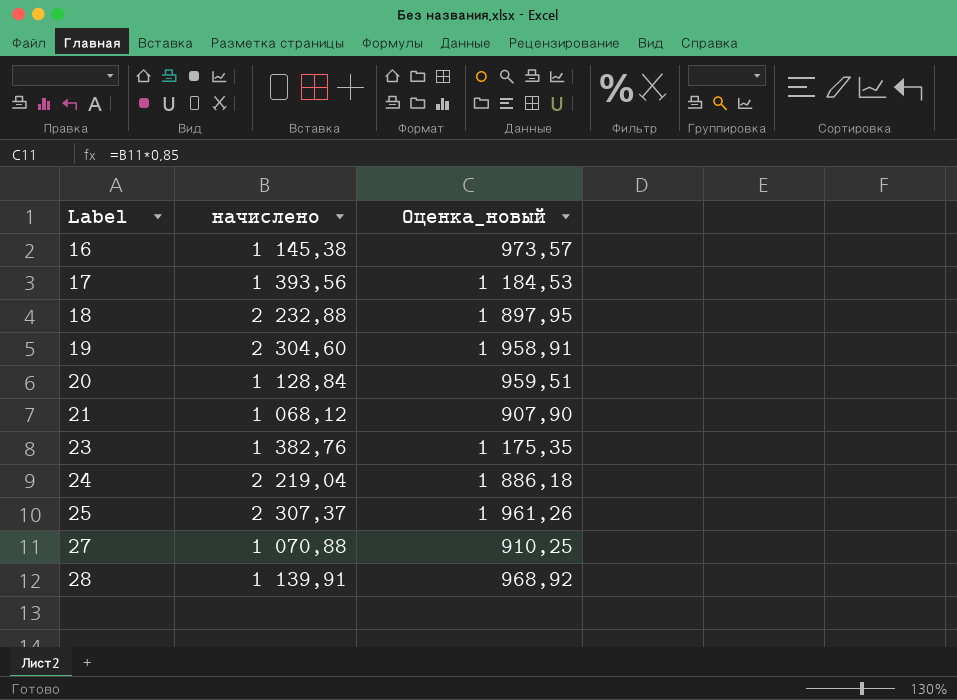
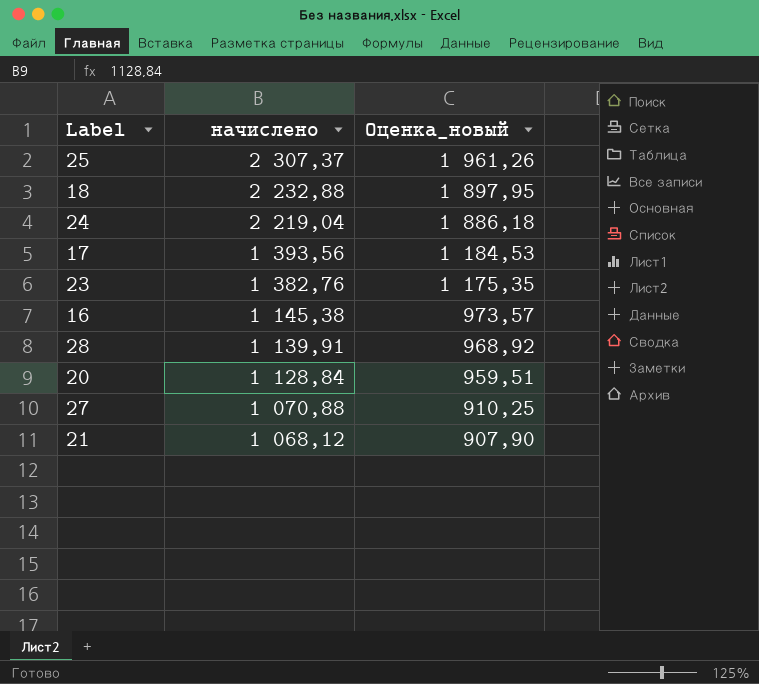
row order: Label ascending -> начислено descending
row 19: 2 304,60 | 1 958,91 -> none

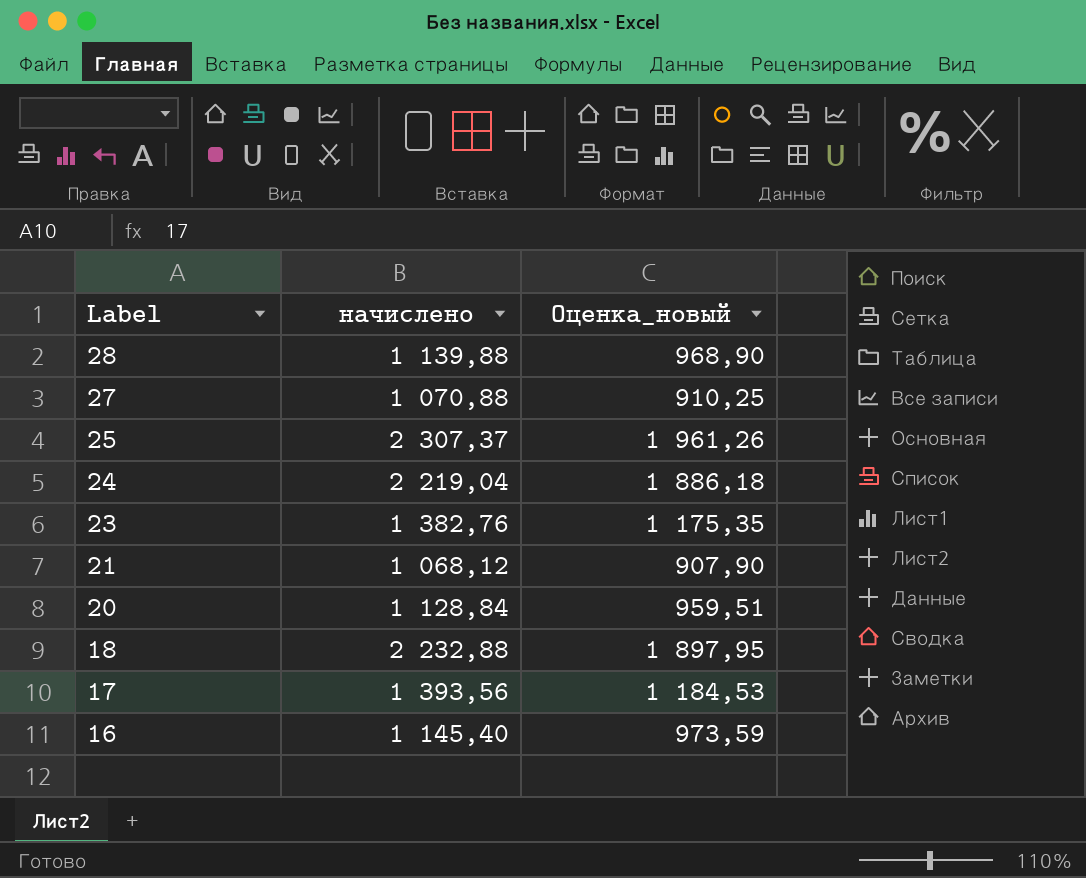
row order: начислено descending -> Label descending
28 | начислено: 1 139,91 -> 1 139,88
28 | Оценка_новый: 968,92 -> 968,90
16 | начислено: 1 145,38 -> 1 145,40
16 | Оценка_новый: 973,57 -> 973,59

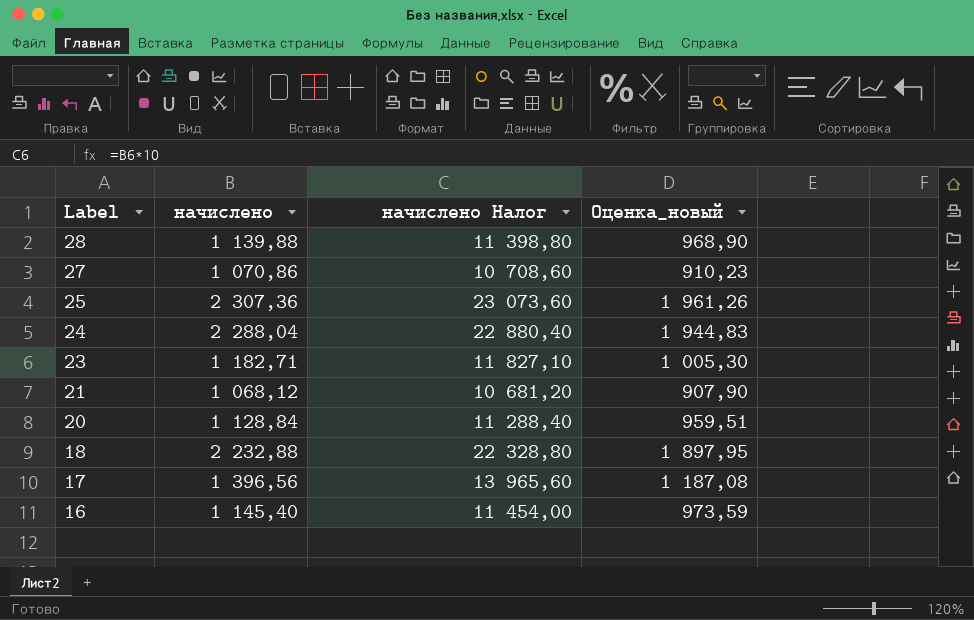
column начислено Налог | formula: none -> [начислено] * 10
27 | начислено: 1 070,88 -> 1 070,86
27 | Оценка_новый: 910,25 -> 910,23
25 | начислено: 2 307,37 -> 2 307,36
24 | начислено: 2 219,04 -> 2 288,04
24 | Оценка_новый: 1 886,18 -> 1 944,83
23 | начислено: 1 382,76 -> 1 182,71
23 | Оценка_новый: 1 175,35 -> 1 005,30
17 | начислено: 1 393,56 -> 1 396,56
17 | Оценка_новый: 1 184,53 -> 1 187,08

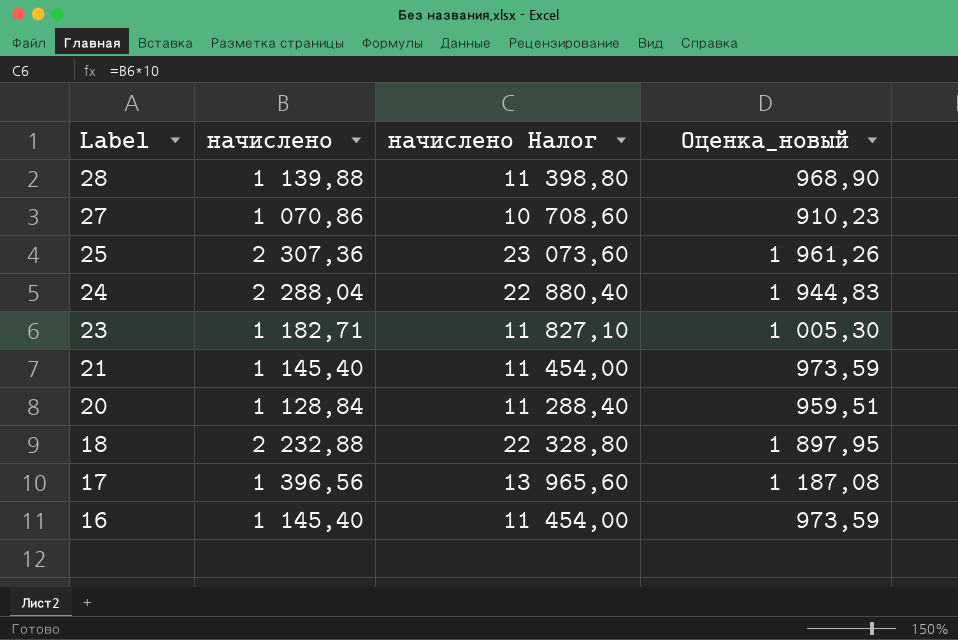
21 | начислено: 1 068,12 -> 1 145,40
21 | начислено Налог: 10 681,20 -> 11 454,00
21 | Оценка_новый: 907,90 -> 973,59

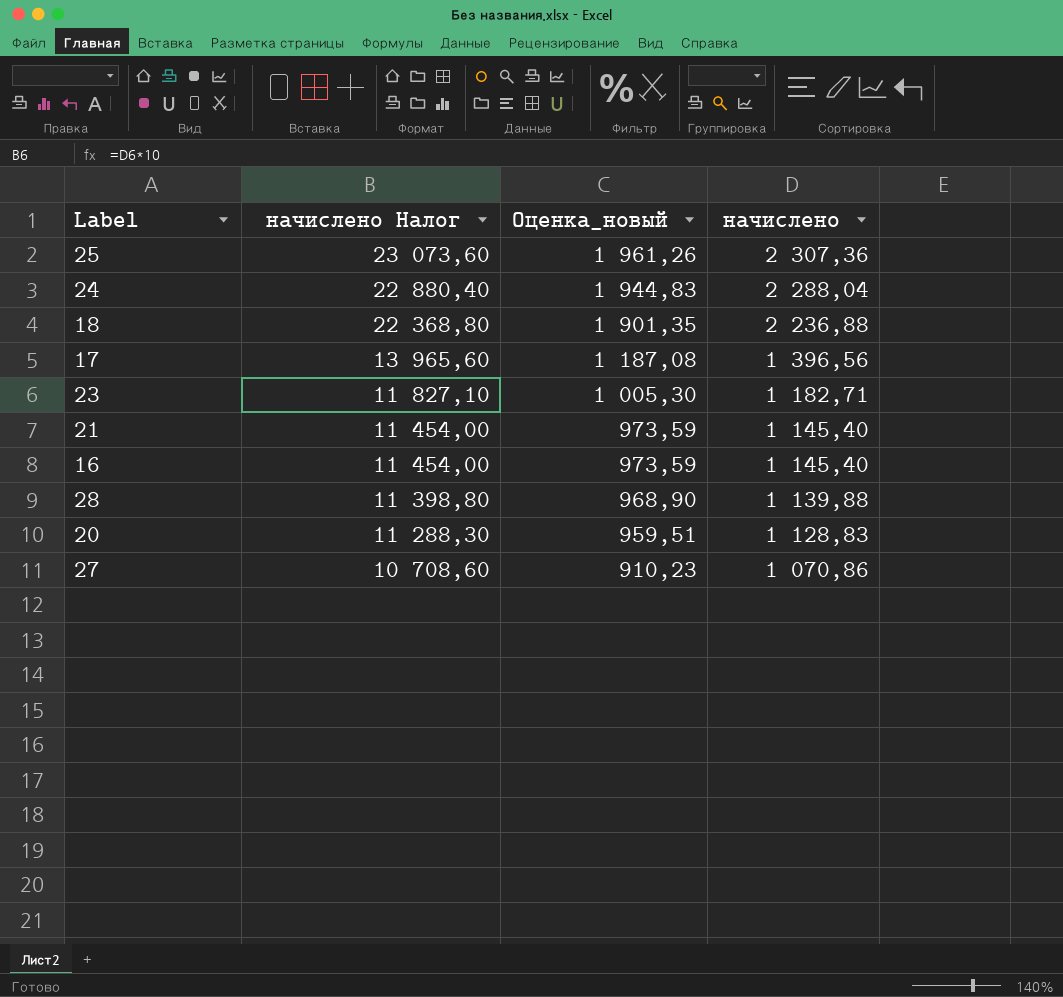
row order: Label descending -> начислено Налог descending
column начислено | position: 2 -> 4
18 | начислено Налог: 22 328,80 -> 22 368,80
18 | Оценка_новый: 1 897,95 -> 1 901,35
18 | начислено: 2 232,88 -> 2 236,88
20 | начислено Налог: 11 288,40 -> 11 288,30
20 | начислено: 1 128,84 -> 1 128,83

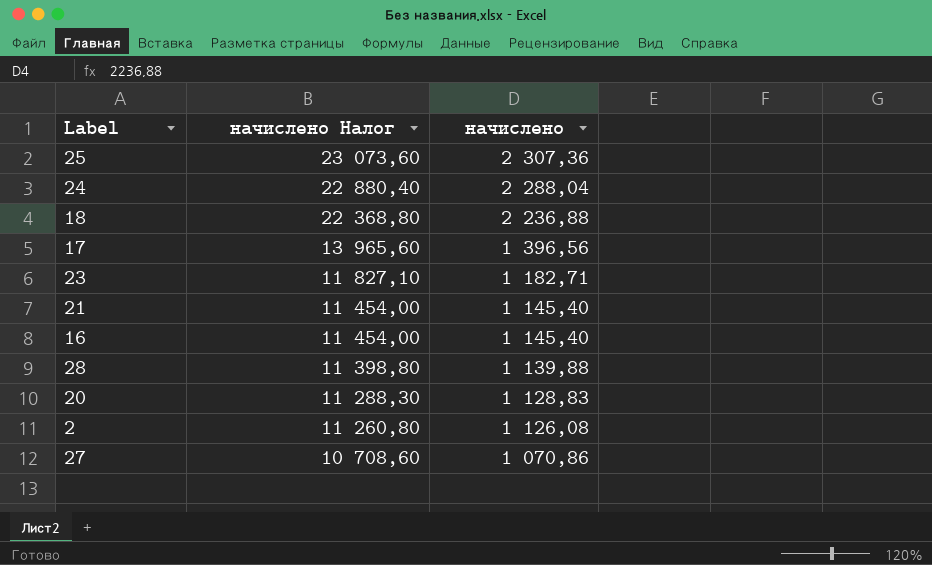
column Оценка_новый | formula: [начислено] * 0,85 -> none
row 2: none -> 11 260,80 | 1 126,08

